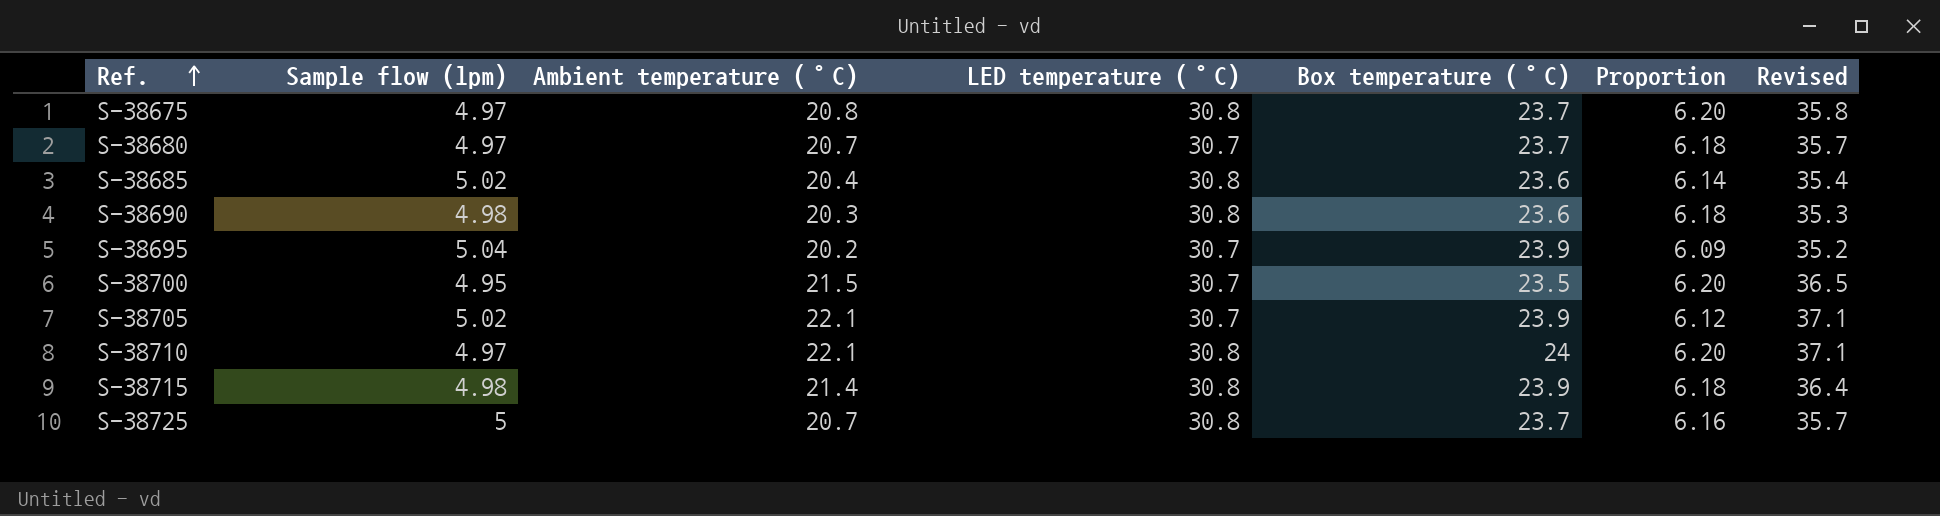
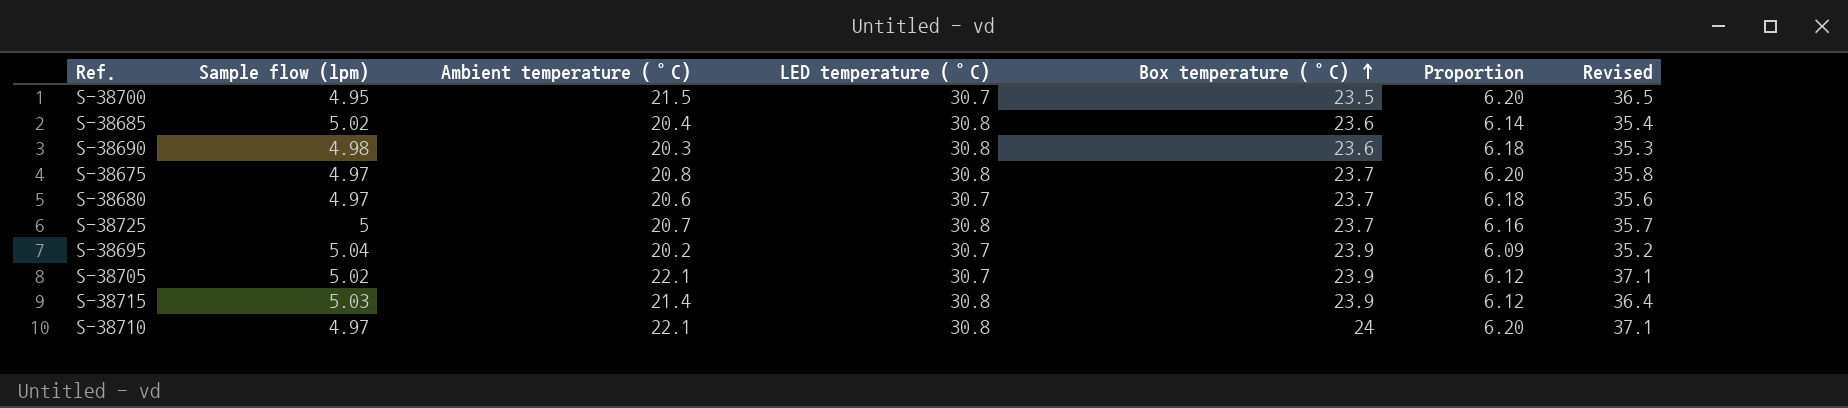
row order: Ref. ascending -> Box temperature (°C) ascending
S-38680 | Ambient temperature (°C): 20.7 -> 20.6
S-38680 | Revised: 35.7 -> 35.6
S-38715 | Sample flow (lpm): 4.98 -> 5.03
S-38715 | Proportion: 6.18 -> 6.12

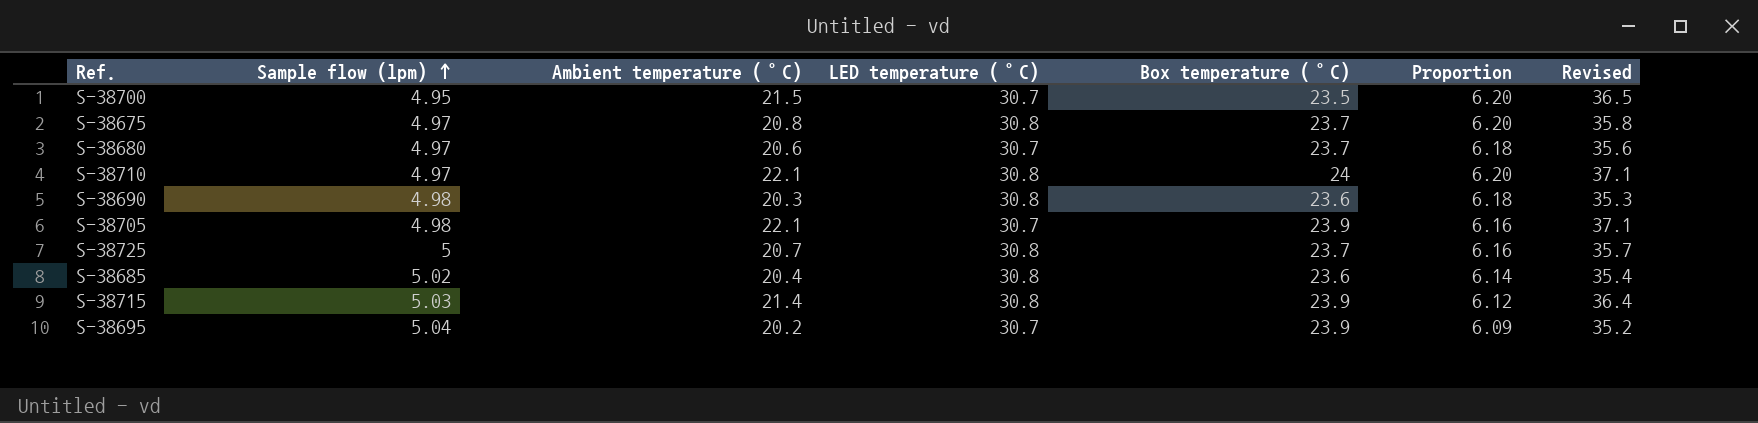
row order: Box temperature (°C) ascending -> Sample flow (lpm) ascending
S-38705 | Sample flow (lpm): 5.02 -> 4.98
S-38705 | Proportion: 6.12 -> 6.16

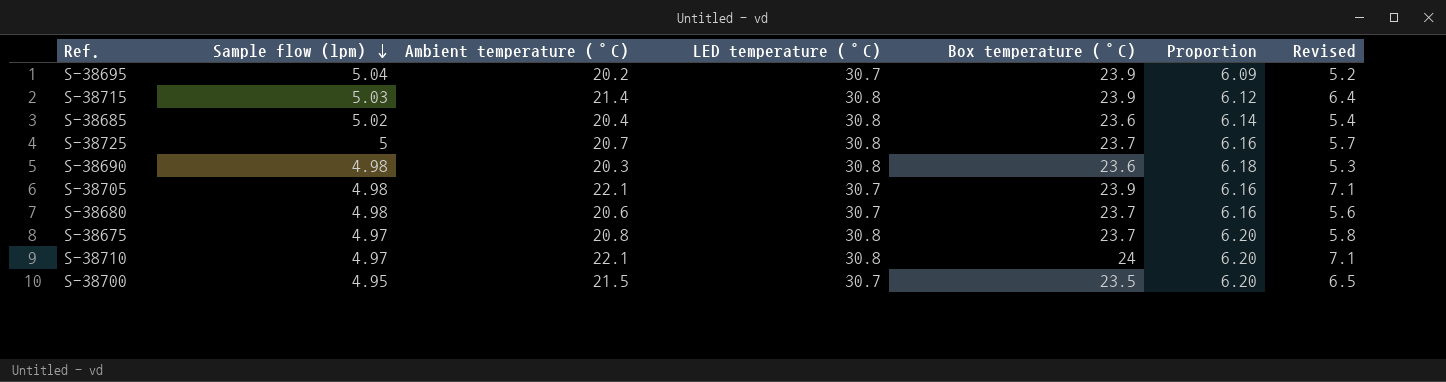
row order: Sample flow (lpm) ascending -> Sample flow (lpm) descending
column Revised | formula: [Ambient temperature (°C)] + 15 -> [Ambient temperature (°C)] - 15
S-38680 | Sample flow (lpm): 4.97 -> 4.98
S-38680 | Proportion: 6.18 -> 6.16

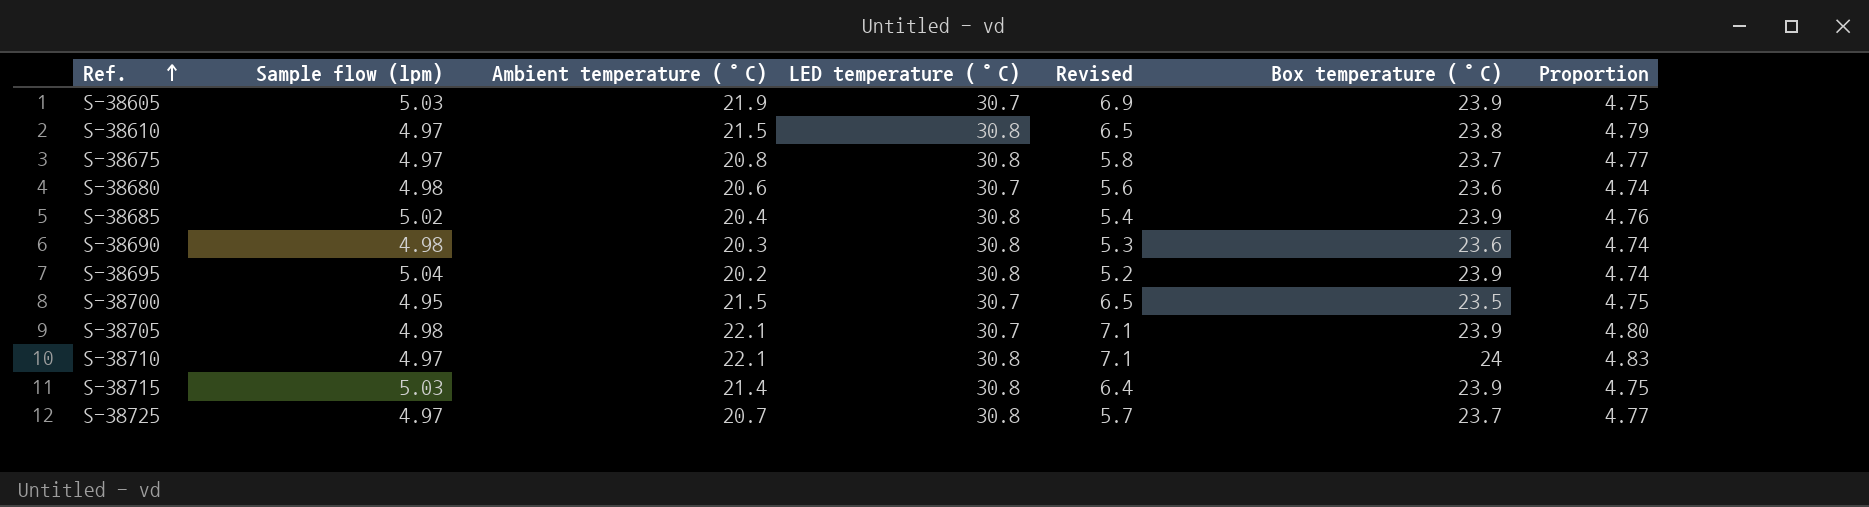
row order: Sample flow (lpm) descending -> Ref. ascending
column Revised | position: 7 -> 5
column Proportion | formula: [LED temperature (°C)] / [Sample flow (lpm)] -> [Box temperature (°C)] / [Sample flow (lpm)]
row S-38605: none -> 5.03 | 21.9 | 30.7 | 6.9 | 23.9 | 4.75
row S-38610: none -> 4.97 | 21.5 | 30.8 | 6.5 | 23.8 | 4.79
S-38680 | Box temperature (°C): 23.7 -> 23.6
S-38685 | Box temperature (°C): 23.6 -> 23.9
S-38695 | LED temperature (°C): 30.7 -> 30.8
S-38725 | Sample flow (lpm): 5 -> 4.97

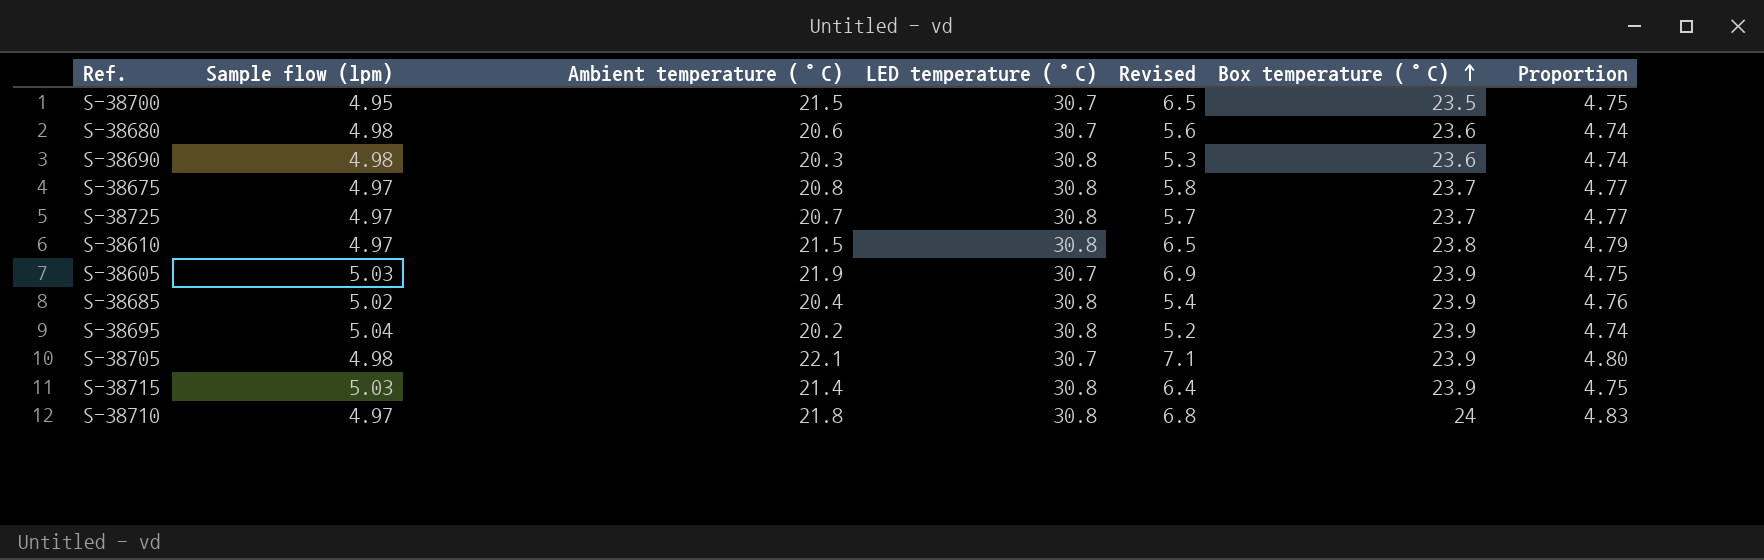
row order: Ref. ascending -> Box temperature (°C) ascending
S-38710 | Ambient temperature (°C): 22.1 -> 21.8
S-38710 | Revised: 7.1 -> 6.8

